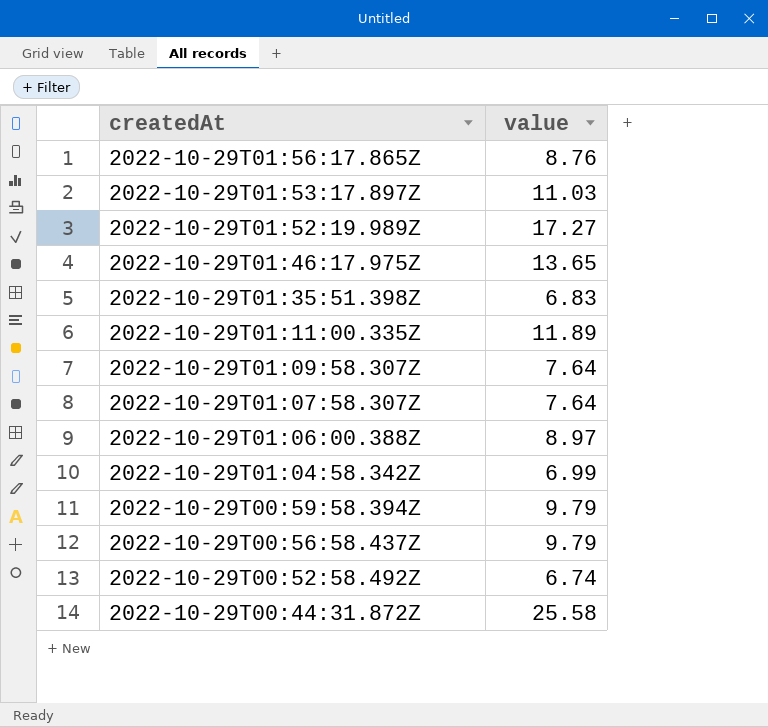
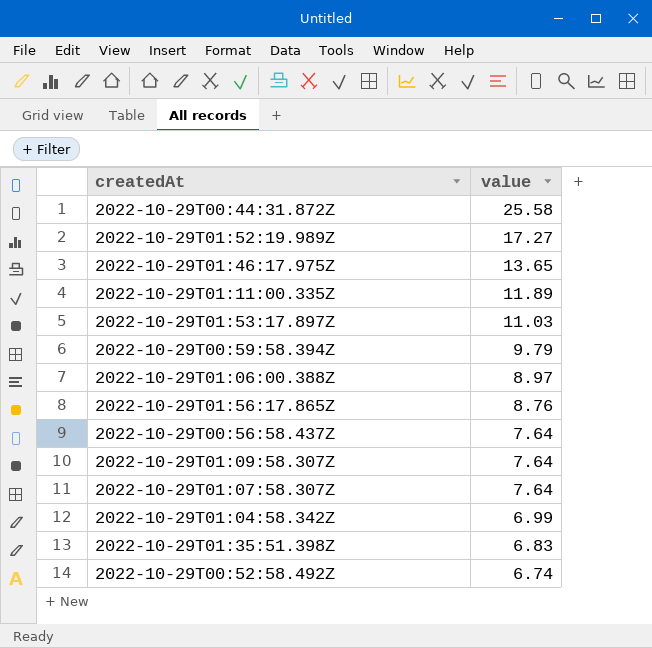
row order: createdAt descending -> value descending
2022-10-29T00:56:58.437Z | value: 9.79 -> 7.64

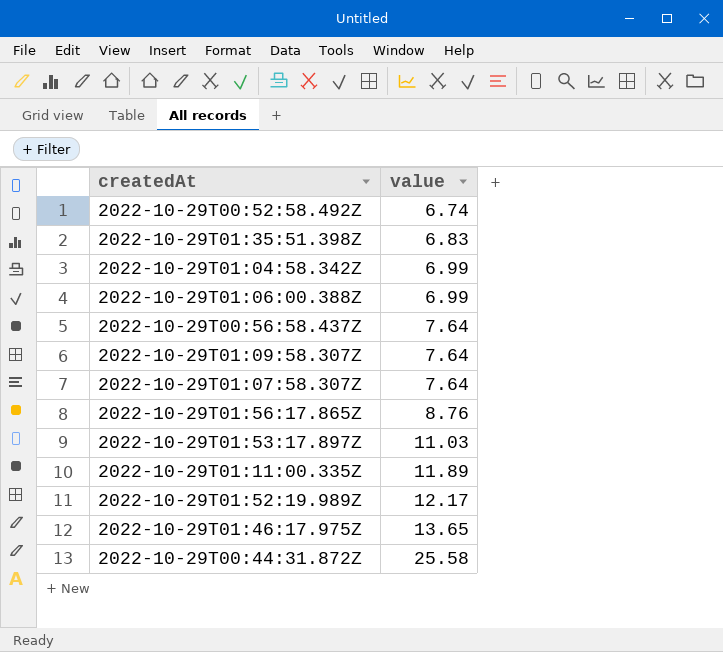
row order: value descending -> value ascending
row 2022-10-29T00:59:58.394Z: 9.79 -> none
2022-10-29T01:06:00.388Z | value: 8.97 -> 6.99
2022-10-29T01:52:19.989Z | value: 17.27 -> 12.17

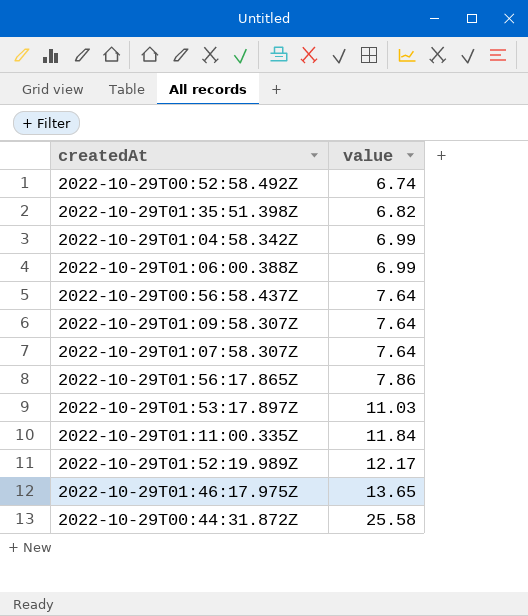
2022-10-29T01:35:51.398Z | value: 6.83 -> 6.82
2022-10-29T01:56:17.865Z | value: 8.76 -> 7.86
2022-10-29T01:11:00.335Z | value: 11.89 -> 11.84

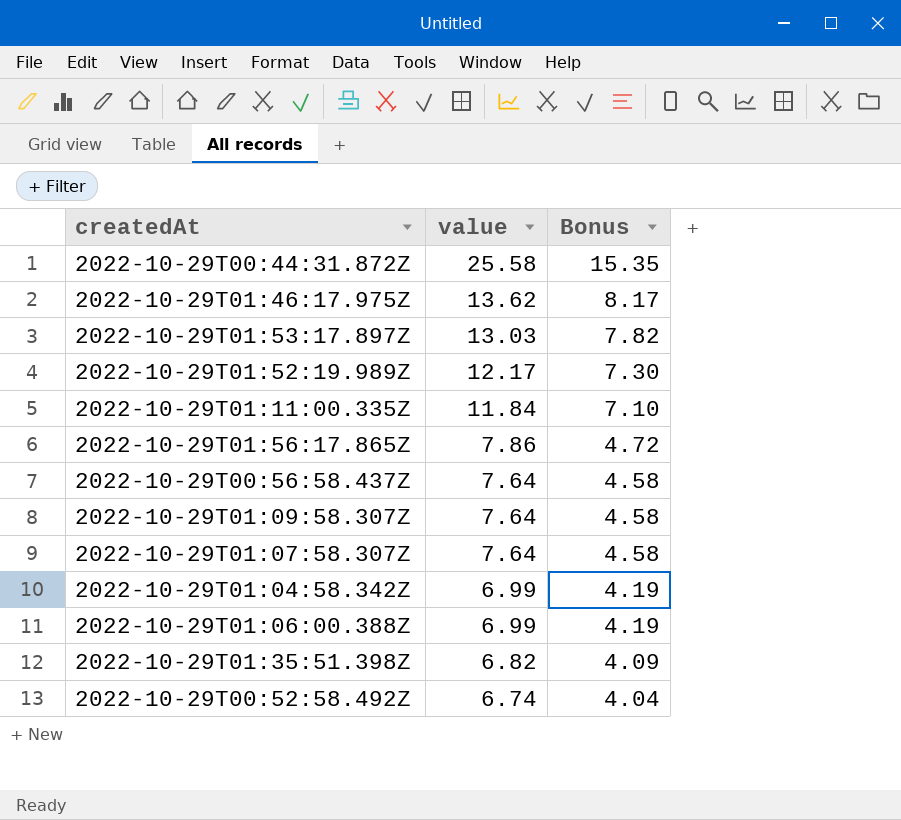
row order: value ascending -> value descending
column Bonus | formula: none -> [value] * 0.6
2022-10-29T01:46:17.975Z | value: 13.65 -> 13.62
2022-10-29T01:53:17.897Z | value: 11.03 -> 13.03

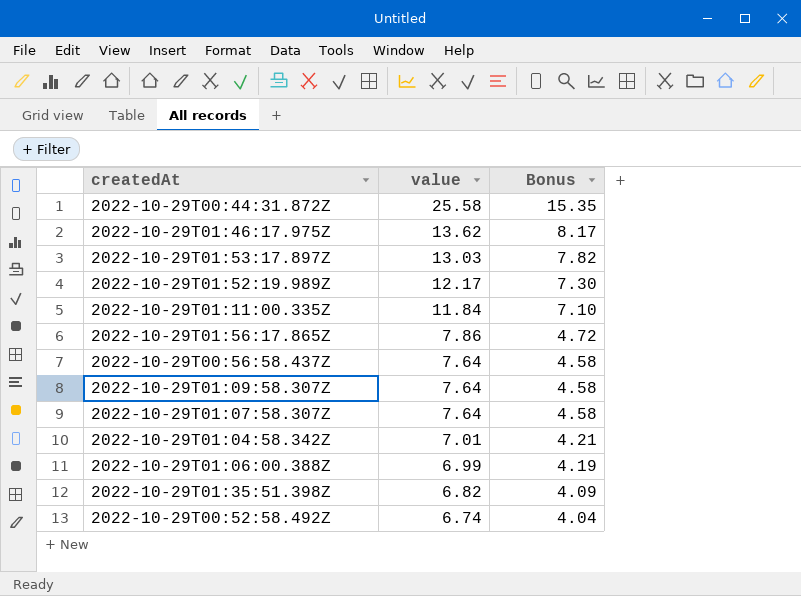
2022-10-29T01:04:58.342Z | value: 6.99 -> 7.01
2022-10-29T01:04:58.342Z | Bonus: 4.19 -> 4.21

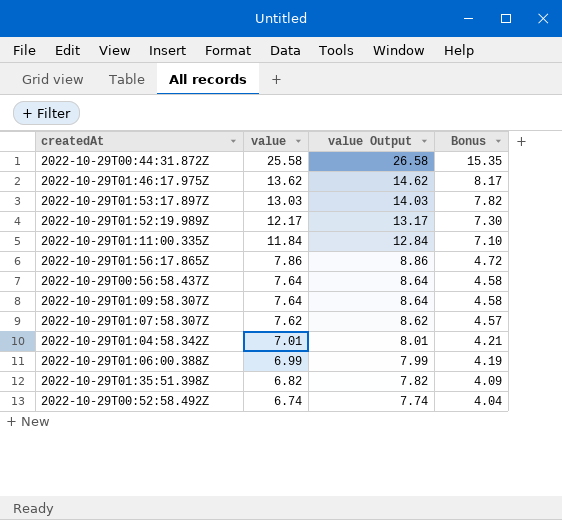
column value Output | formula: none -> [value] + 1
2022-10-29T01:07:58.307Z | value: 7.64 -> 7.62
2022-10-29T01:07:58.307Z | Bonus: 4.58 -> 4.57

